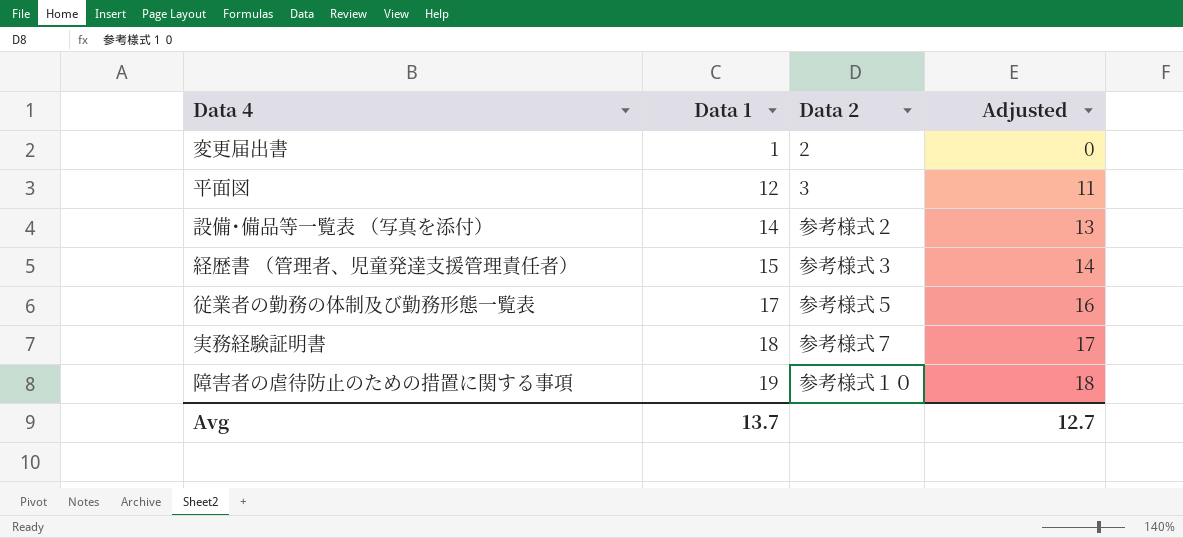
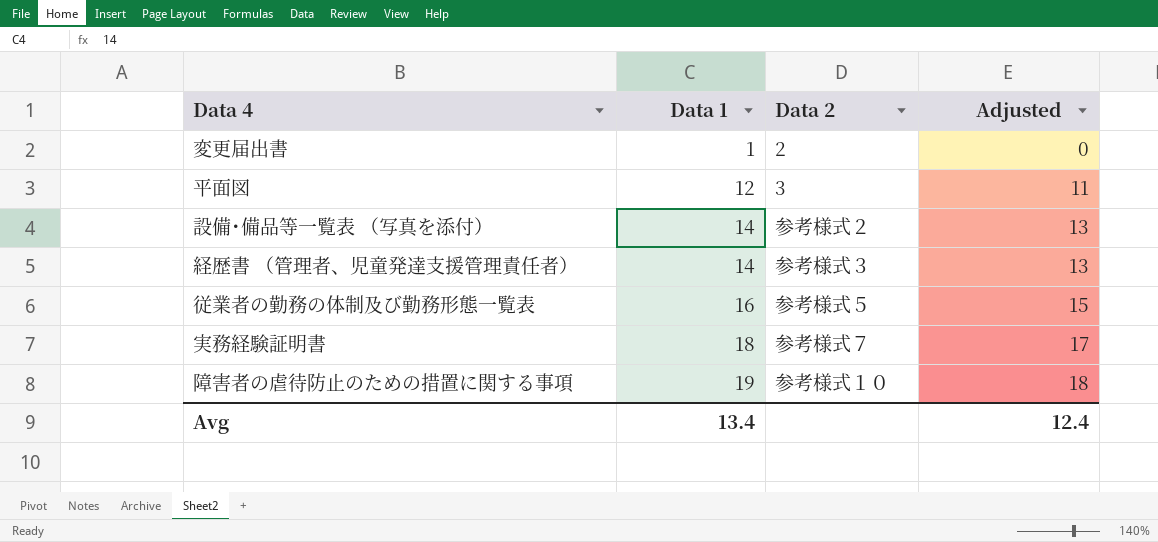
経歴書 （管理者、児童発達支援管理責任者） | Data 1: 15 -> 14
経歴書 （管理者、児童発達支援管理責任者） | Adjusted: 14 -> 13
従業者の勤務の体制及び勤務形態一覧表 | Data 1: 17 -> 16
従業者の勤務の体制及び勤務形態一覧表 | Adjusted: 16 -> 15
Avg | Data 1: 13.7 -> 13.4
Avg | Adjusted: 12.7 -> 12.4

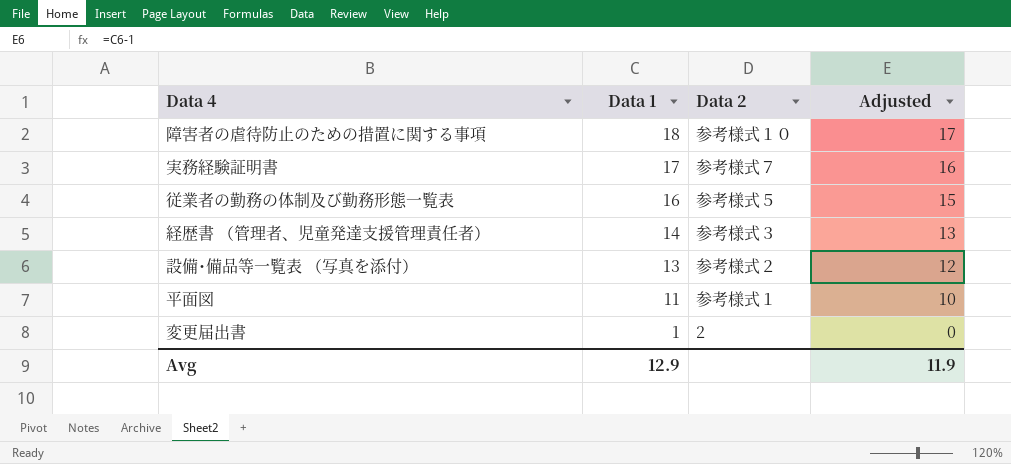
row order: Data 1 ascending -> Data 1 descending
障害者の虐待防止のための措置に関する事項 | Data 1: 19 -> 18
障害者の虐待防止のための措置に関する事項 | Adjusted: 18 -> 17
実務経験証明書 | Data 1: 18 -> 17
実務経験証明書 | Adjusted: 17 -> 16
設備･備品等一覧表 （写真を添付） | Data 1: 14 -> 13
設備･備品等一覧表 （写真を添付） | Adjusted: 13 -> 12
平面図 | Data 1: 12 -> 11
平面図 | Data 2: 3 -> 参考様式１
平面図 | Adjusted: 11 -> 10
Avg | Data 1: 13.4 -> 12.9
Avg | Adjusted: 12.4 -> 11.9

